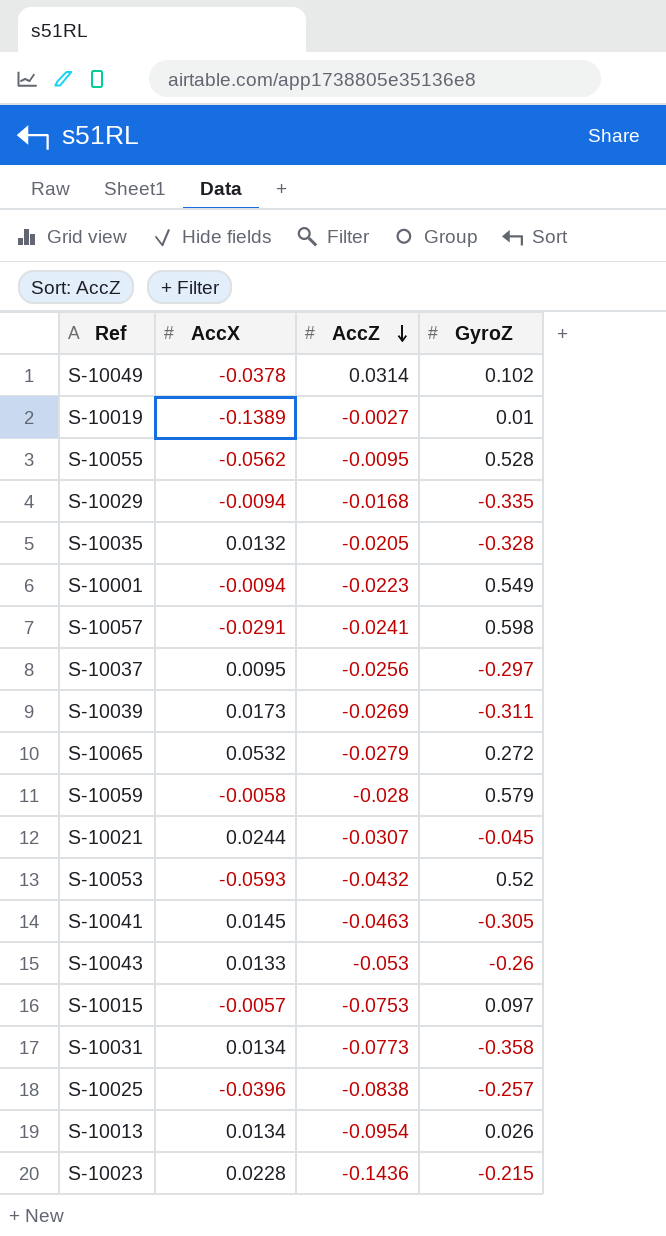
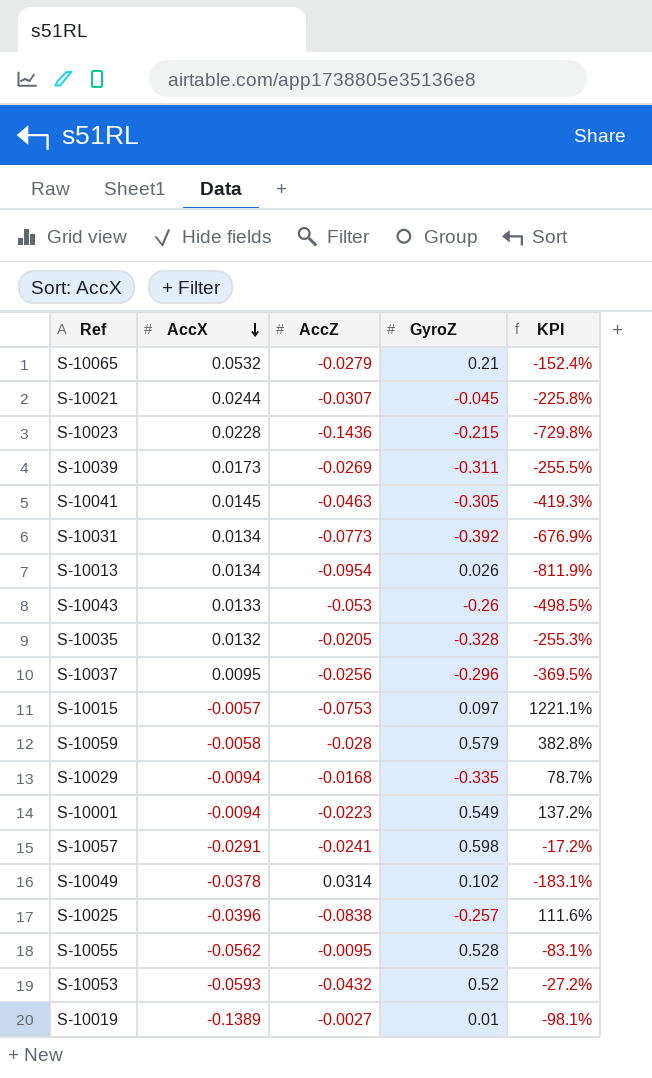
row order: AccZ descending -> AccX descending
column KPI | formula: none -> ([AccZ] - [AccX]) / [AccX]
S-10065 | GyroZ: 0.272 -> 0.21
S-10031 | GyroZ: -0.358 -> -0.392
S-10037 | GyroZ: -0.297 -> -0.296

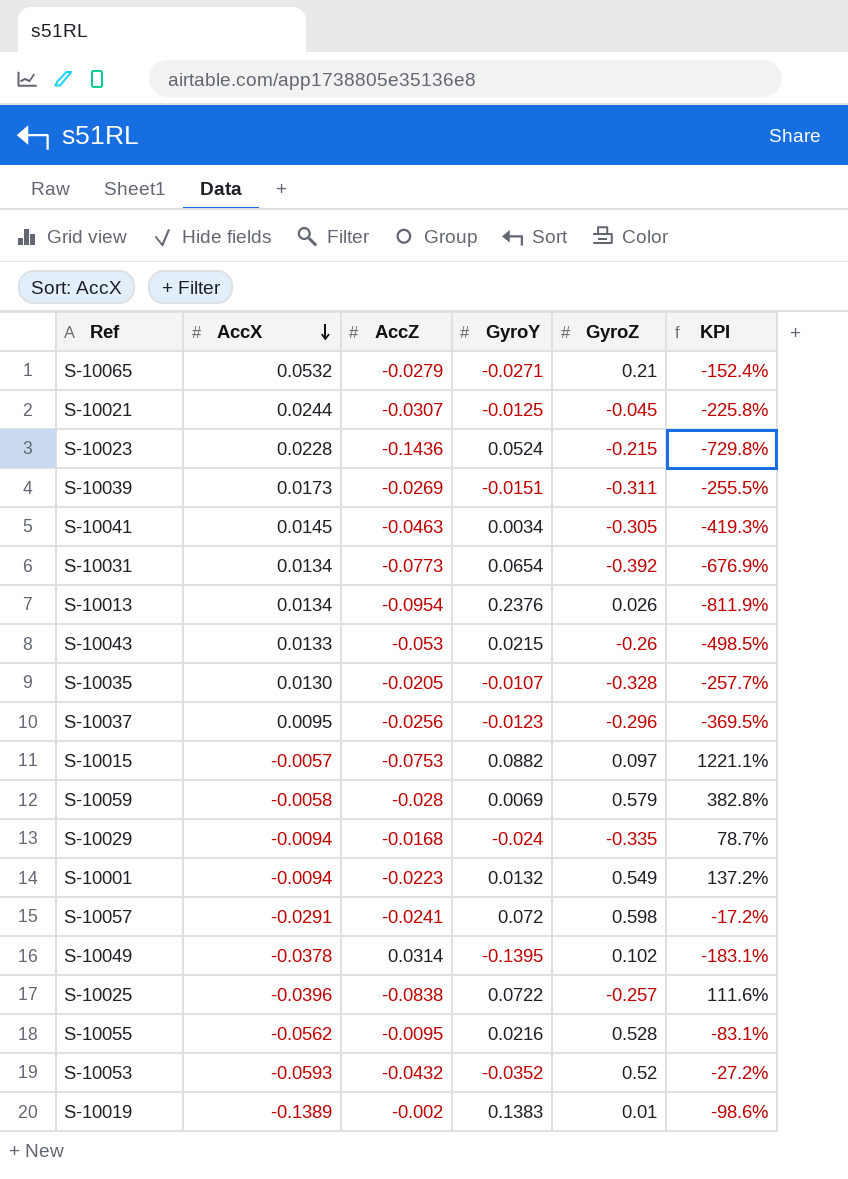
column GyroY | position: none -> 4
S-10035 | AccX: 0.0132 -> 0.0130
S-10035 | KPI: -255.3% -> -257.7%
S-10019 | AccZ: -0.0027 -> -0.002
S-10019 | KPI: -98.1% -> -98.6%

